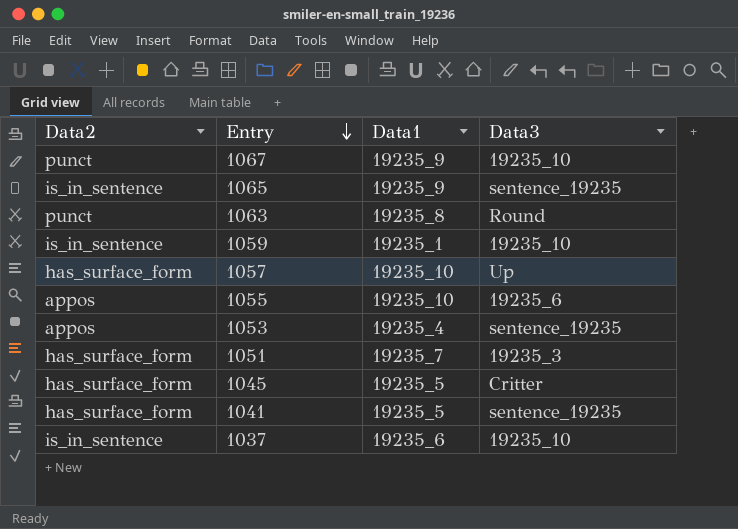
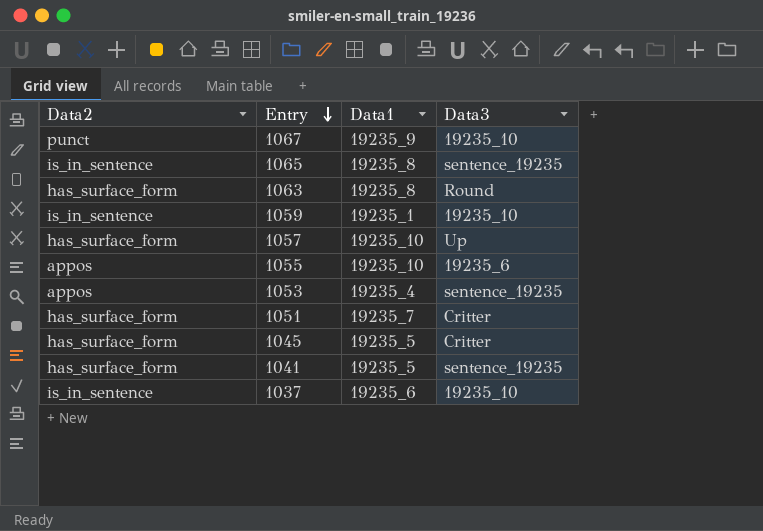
1065 | Data1: 19235_9 -> 19235_8
1063 | Data2: punct -> has_surface_form
1051 | Data3: 19235_3 -> Critter

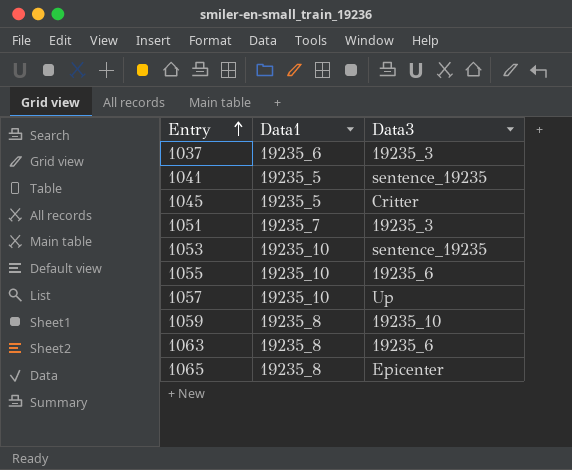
row order: Entry descending -> Entry ascending
column Data2 | position: 1 -> none
row 1067: punct | 19235_9 | 19235_10 -> none
1037 | Data3: 19235_10 -> 19235_3
1051 | Data3: Critter -> 19235_3
1053 | Data1: 19235_4 -> 19235_10
1059 | Data1: 19235_1 -> 19235_8
1063 | Data3: Round -> 19235_6
1065 | Data3: sentence_19235 -> Epicenter

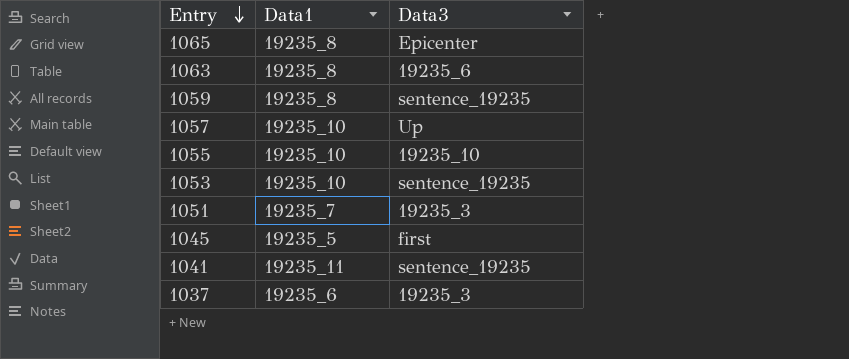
row order: Entry ascending -> Entry descending
1059 | Data3: 19235_10 -> sentence_19235
1055 | Data3: 19235_6 -> 19235_10
1045 | Data3: Critter -> first
1041 | Data1: 19235_5 -> 19235_11

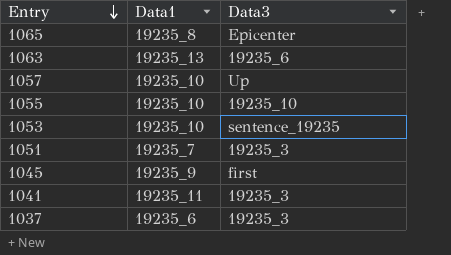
row 1059: 19235_8 | sentence_19235 -> none
1063 | Data1: 19235_8 -> 19235_13
1045 | Data1: 19235_5 -> 19235_9
1041 | Data3: sentence_19235 -> 19235_3

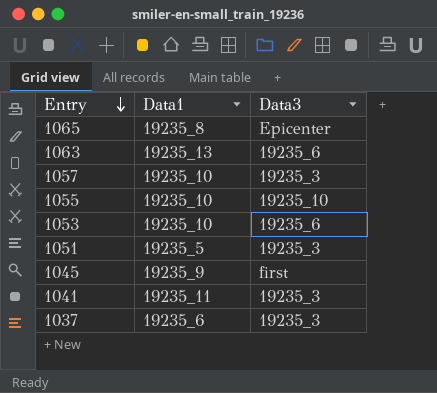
1057 | Data3: Up -> 19235_3
1053 | Data3: sentence_19235 -> 19235_6
1051 | Data1: 19235_7 -> 19235_5

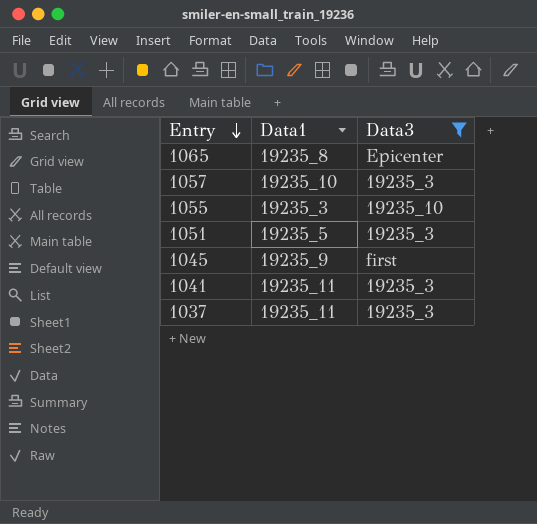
filter: none -> Data3 != 19235_6
1055 | Data1: 19235_10 -> 19235_3
1037 | Data1: 19235_6 -> 19235_11

